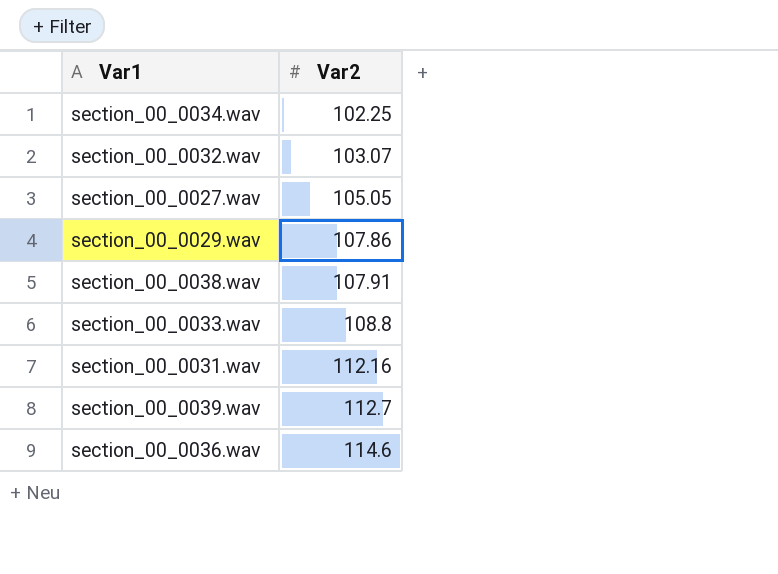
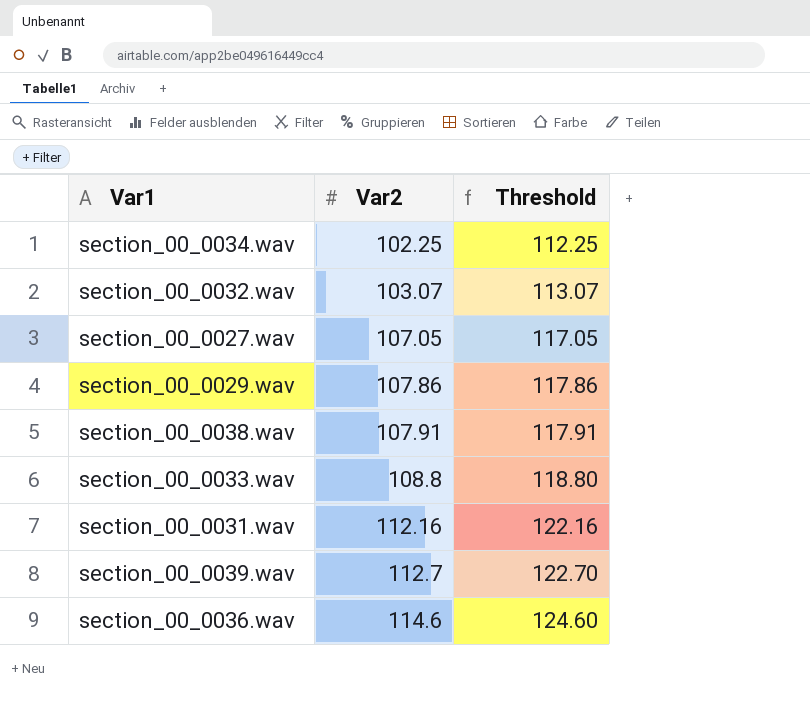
column Threshold | formula: none -> [Var2] + 10
section_00_0027.wav | Var2: 105.05 -> 107.05

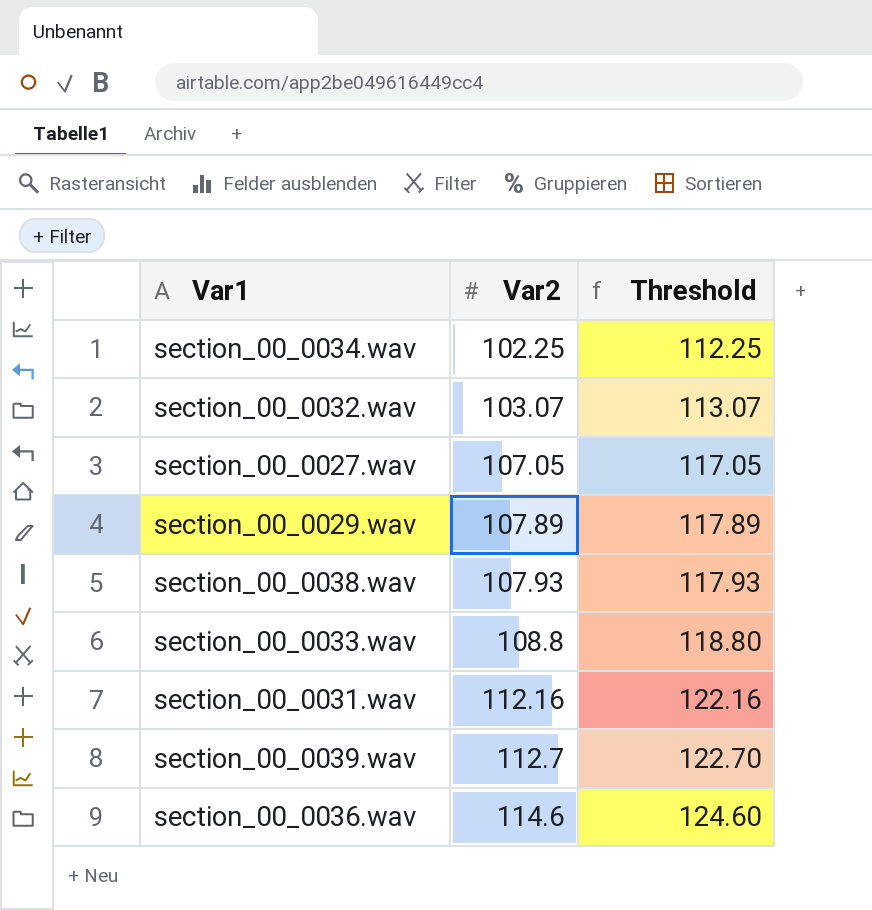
section_00_0029.wav | Var2: 107.86 -> 107.89
section_00_0029.wav | Threshold: 117.86 -> 117.89
section_00_0038.wav | Var2: 107.91 -> 107.93
section_00_0038.wav | Threshold: 117.91 -> 117.93

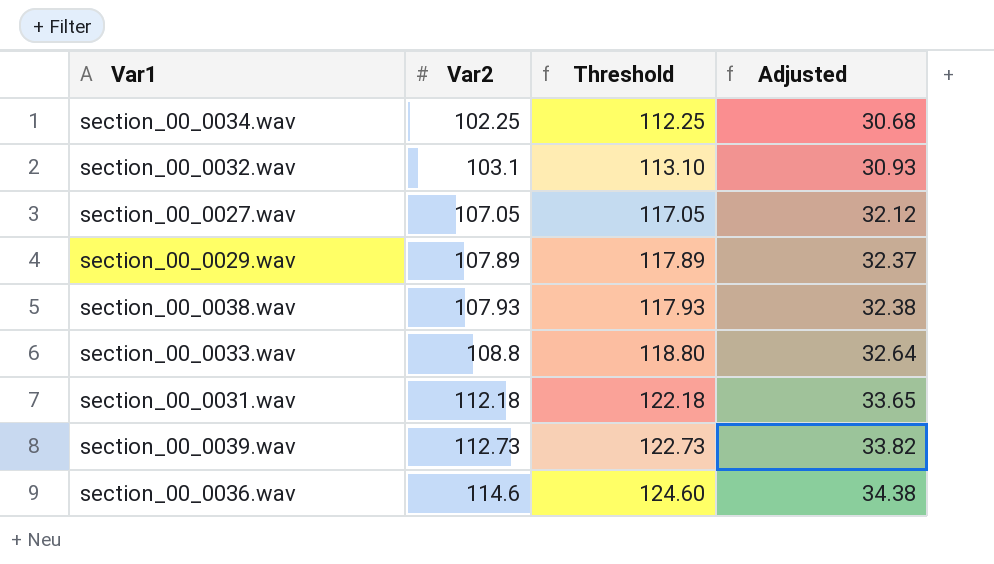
column Adjusted | formula: none -> [Var2] * 0.3
section_00_0032.wav | Var2: 103.07 -> 103.1
section_00_0032.wav | Threshold: 113.07 -> 113.10
section_00_0031.wav | Var2: 112.16 -> 112.18
section_00_0031.wav | Threshold: 122.16 -> 122.18
section_00_0039.wav | Var2: 112.7 -> 112.73
section_00_0039.wav | Threshold: 122.70 -> 122.73

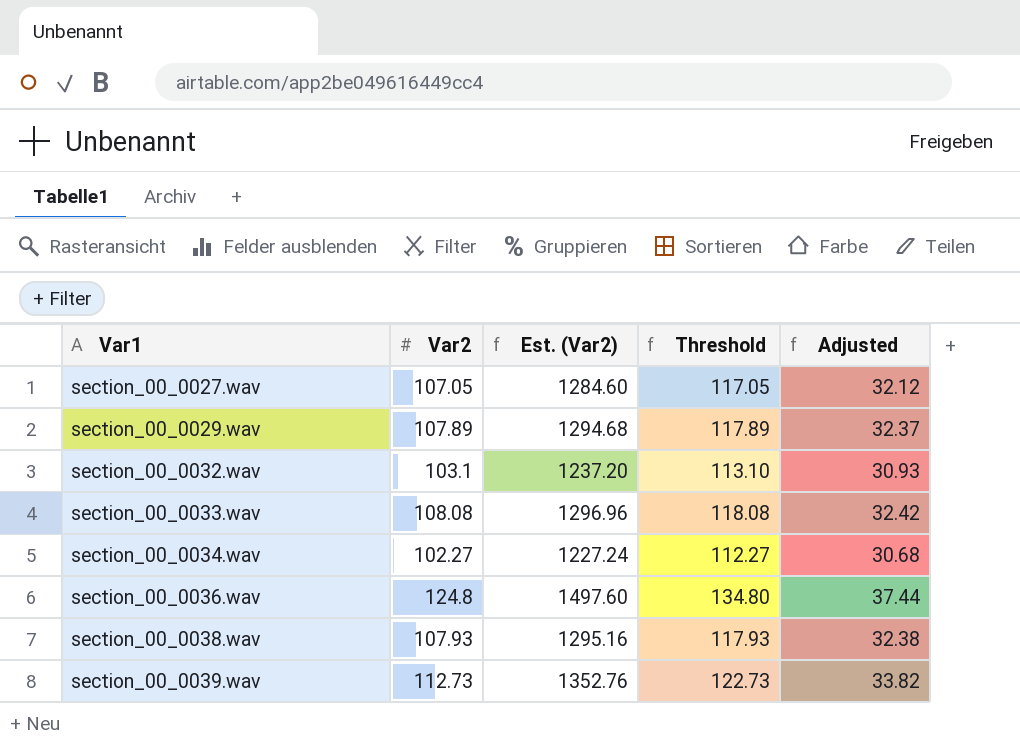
row order: Var2 ascending -> Var1 ascending
column Est. (Var2) | formula: none -> [Var2] * 12
row section_00_0031.wav: 112.18 | 122.18 | 33.65 -> none
section_00_0033.wav | Var2: 108.8 -> 108.08
section_00_0033.wav | Threshold: 118.80 -> 118.08
section_00_0033.wav | Adjusted: 32.64 -> 32.42
section_00_0034.wav | Var2: 102.25 -> 102.27
section_00_0034.wav | Threshold: 112.25 -> 112.27
section_00_0036.wav | Var2: 114.6 -> 124.8
section_00_0036.wav | Threshold: 124.60 -> 134.80
section_00_0036.wav | Adjusted: 34.38 -> 37.44

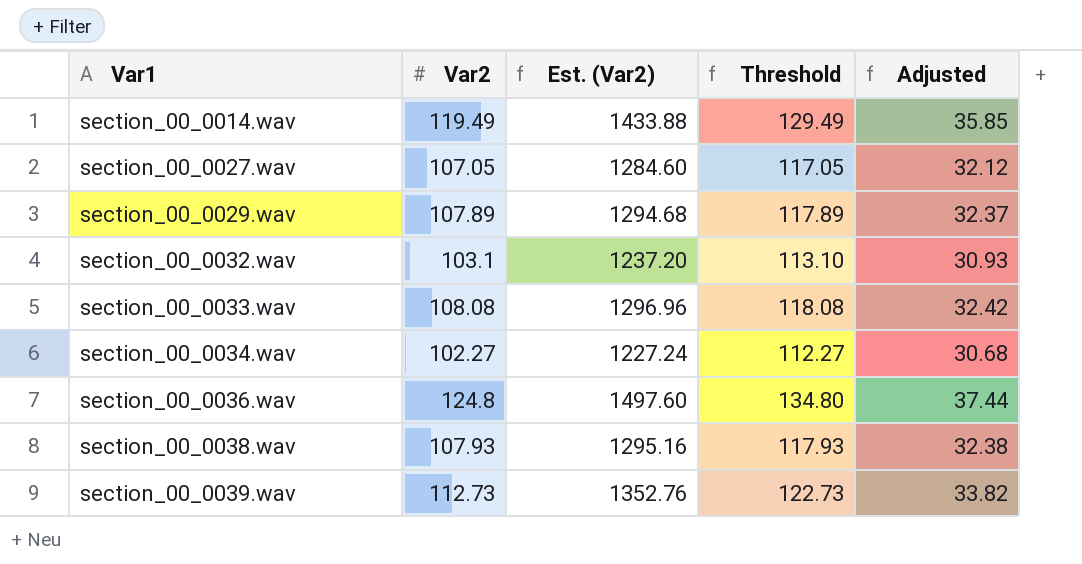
row section_00_0014.wav: none -> 119.49 | 1433.88 | 129.49 | 35.85

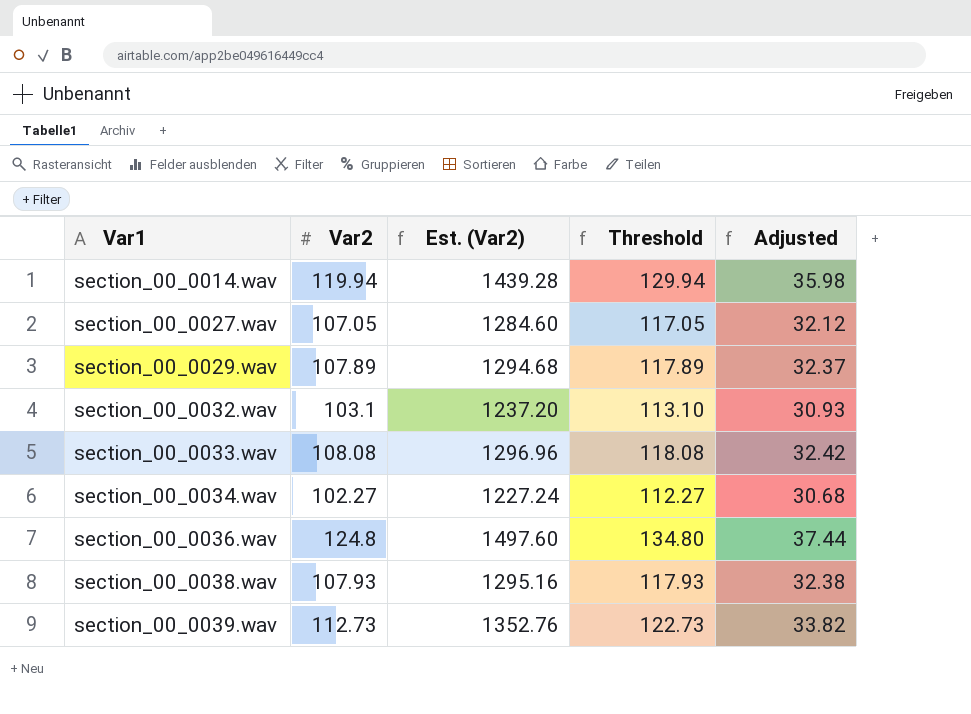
section_00_0014.wav | Var2: 119.49 -> 119.94
section_00_0014.wav | Est. (Var2): 1433.88 -> 1439.28
section_00_0014.wav | Threshold: 129.49 -> 129.94
section_00_0014.wav | Adjusted: 35.85 -> 35.98

